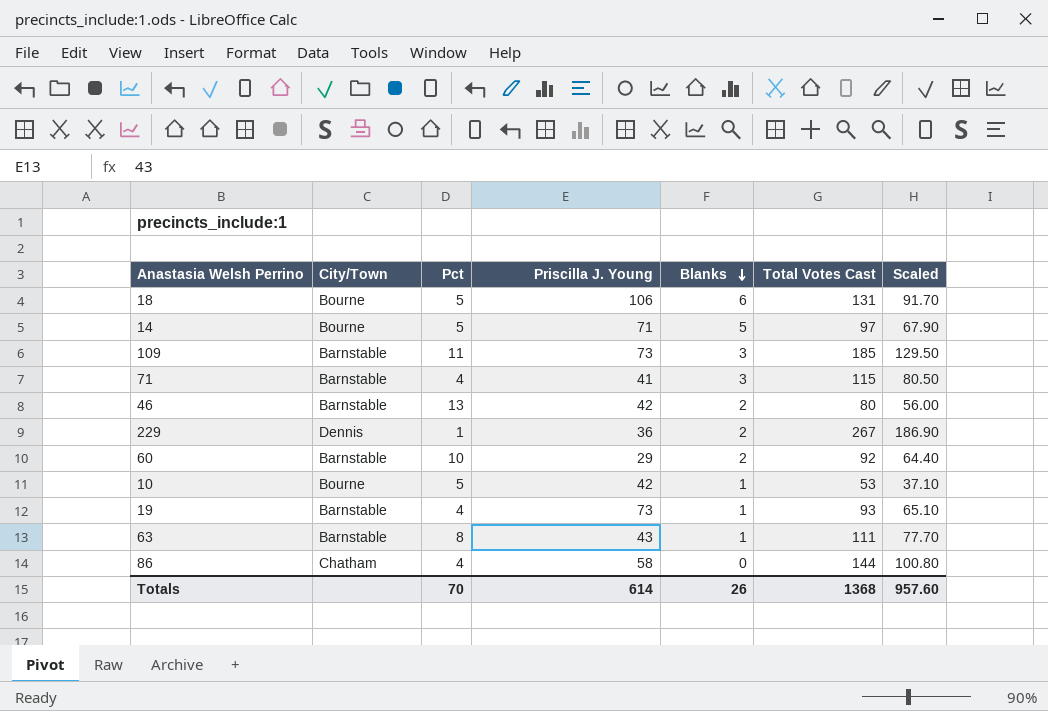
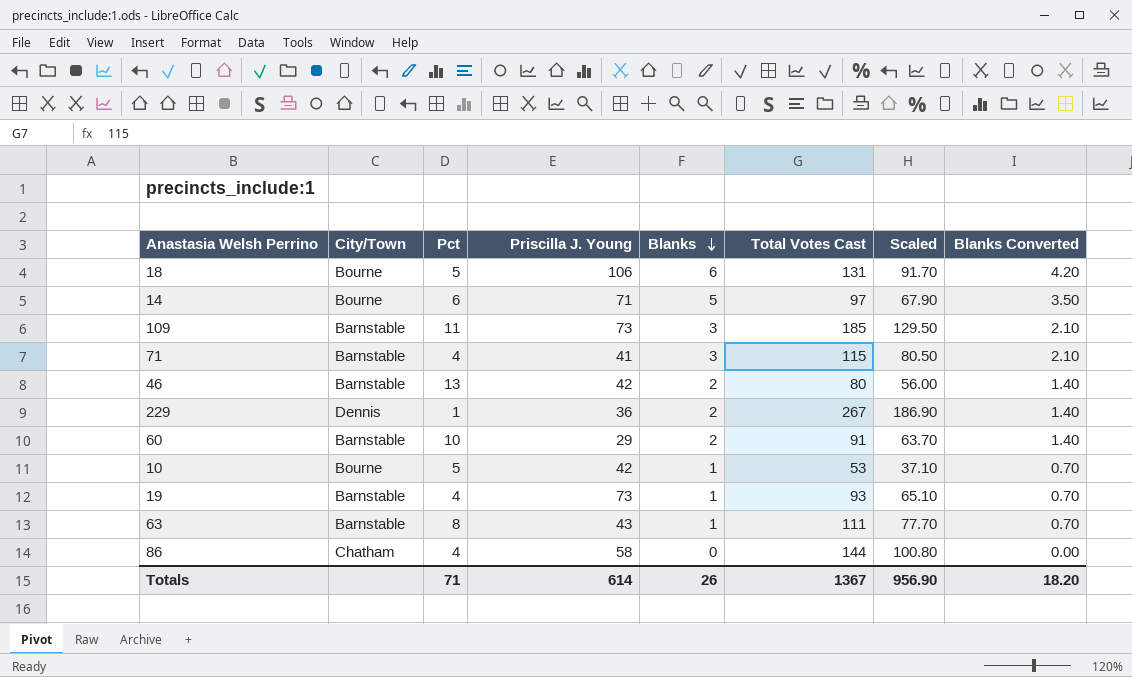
column Blanks Converted | formula: none -> [Blanks] * 0.7
14 | Pct: 5 -> 6
60 | Total Votes Cast: 92 -> 91
60 | Scaled: 64.40 -> 63.70
Totals | Pct: 70 -> 71
Totals | Total Votes Cast: 1368 -> 1367
Totals | Scaled: 957.60 -> 956.90

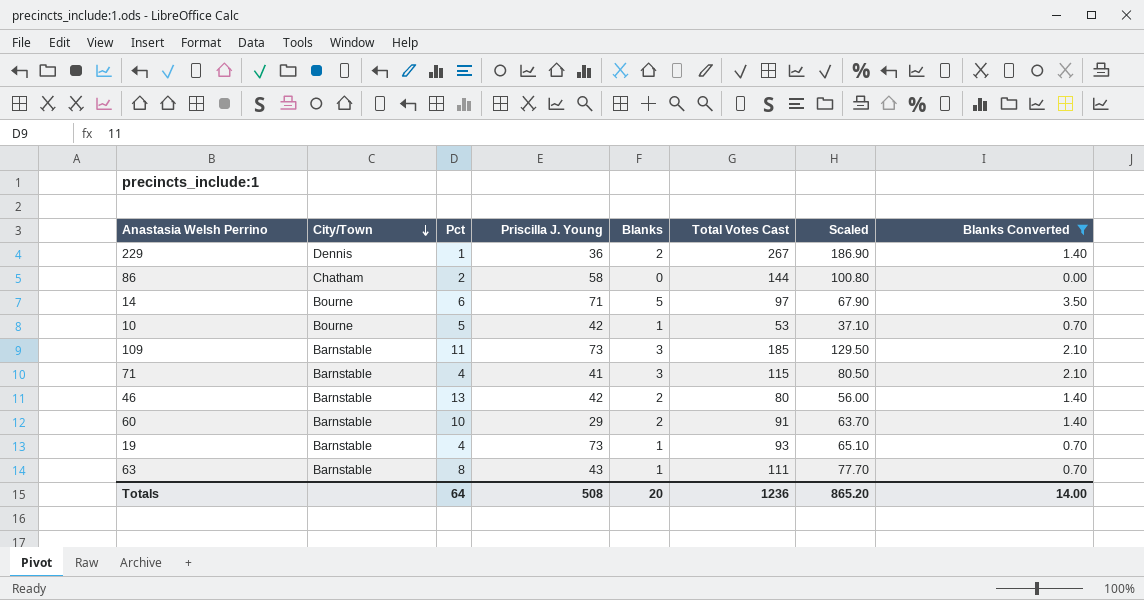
filter: none -> Blanks Converted != 4.20
row order: Blanks descending -> City/Town descending
86 | Pct: 4 -> 2
Totals | Pct: 71 -> 64
Totals | Priscilla J. Young: 614 -> 508
Totals | Blanks: 26 -> 20
Totals | Total Votes Cast: 1367 -> 1236
Totals | Scaled: 956.90 -> 865.20
Totals | Blanks Converted: 18.20 -> 14.00

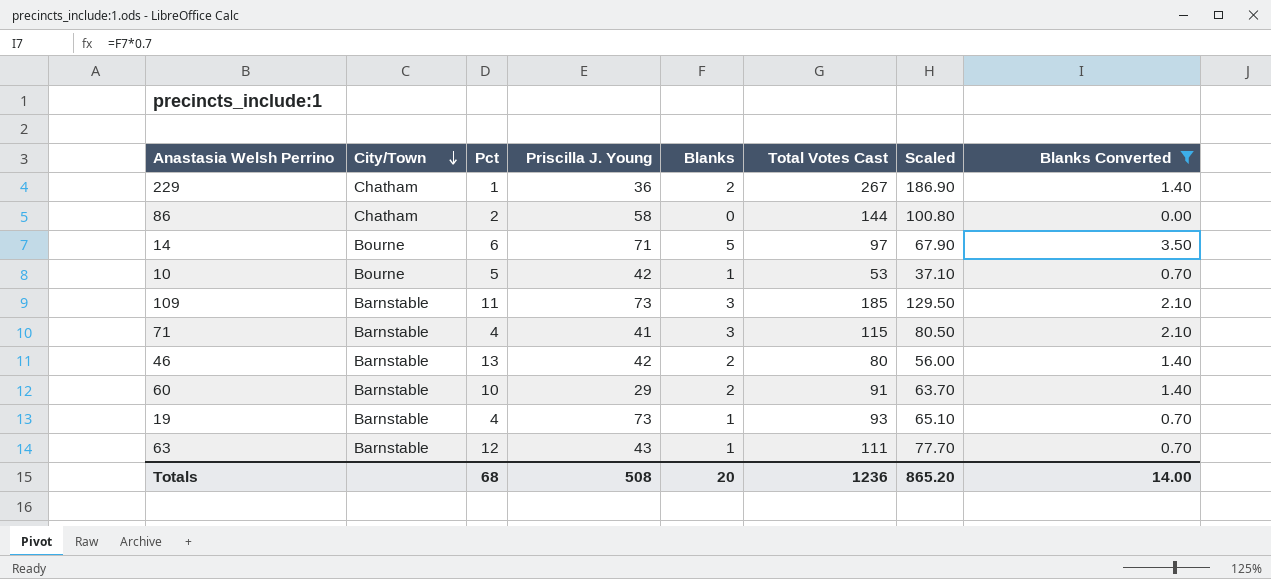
229 | City/Town: Dennis -> Chatham
63 | Pct: 8 -> 12
Totals | Pct: 64 -> 68

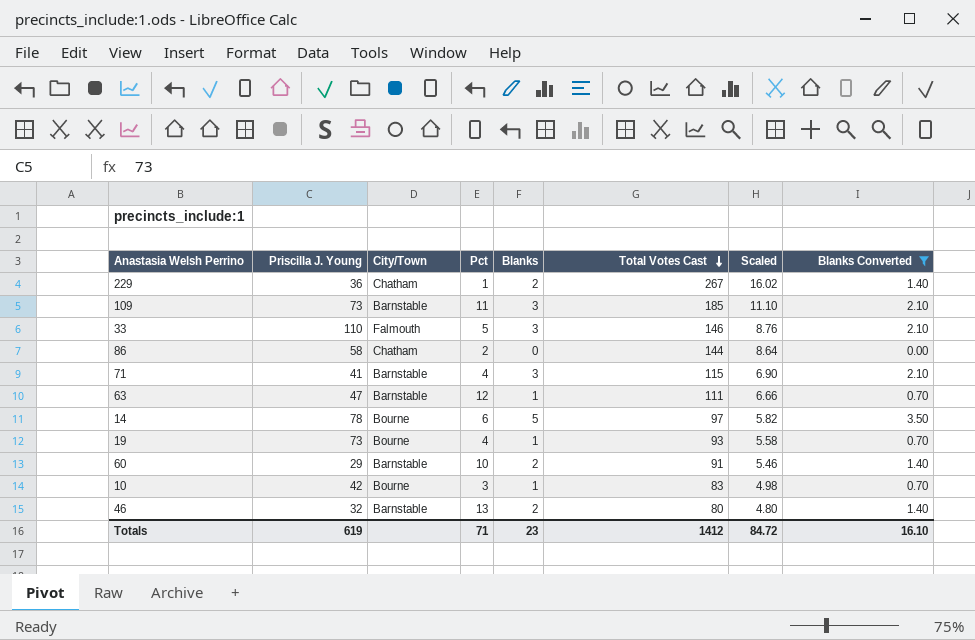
row order: City/Town descending -> Total Votes Cast descending
column Priscilla J. Young | position: 4 -> 2
column Scaled | formula: [Total Votes Cast] * 0.7 -> [Total Votes Cast] * 0.06
row 33: none -> 110 | Falmouth | 5 | 3 | 146 | 8.76 | 2.10
63 | Priscilla J. Young: 43 -> 47
14 | Priscilla J. Young: 71 -> 78
19 | City/Town: Barnstable -> Bourne
10 | Pct: 5 -> 3
10 | Total Votes Cast: 53 -> 83
46 | Priscilla J. Young: 42 -> 32
Totals | Priscilla J. Young: 508 -> 619
Totals | Pct: 68 -> 71
Totals | Blanks: 20 -> 23
Totals | Total Votes Cast: 1236 -> 1412
Totals | Scaled: 865.20 -> 84.72
Totals | Blanks Converted: 14.00 -> 16.10

